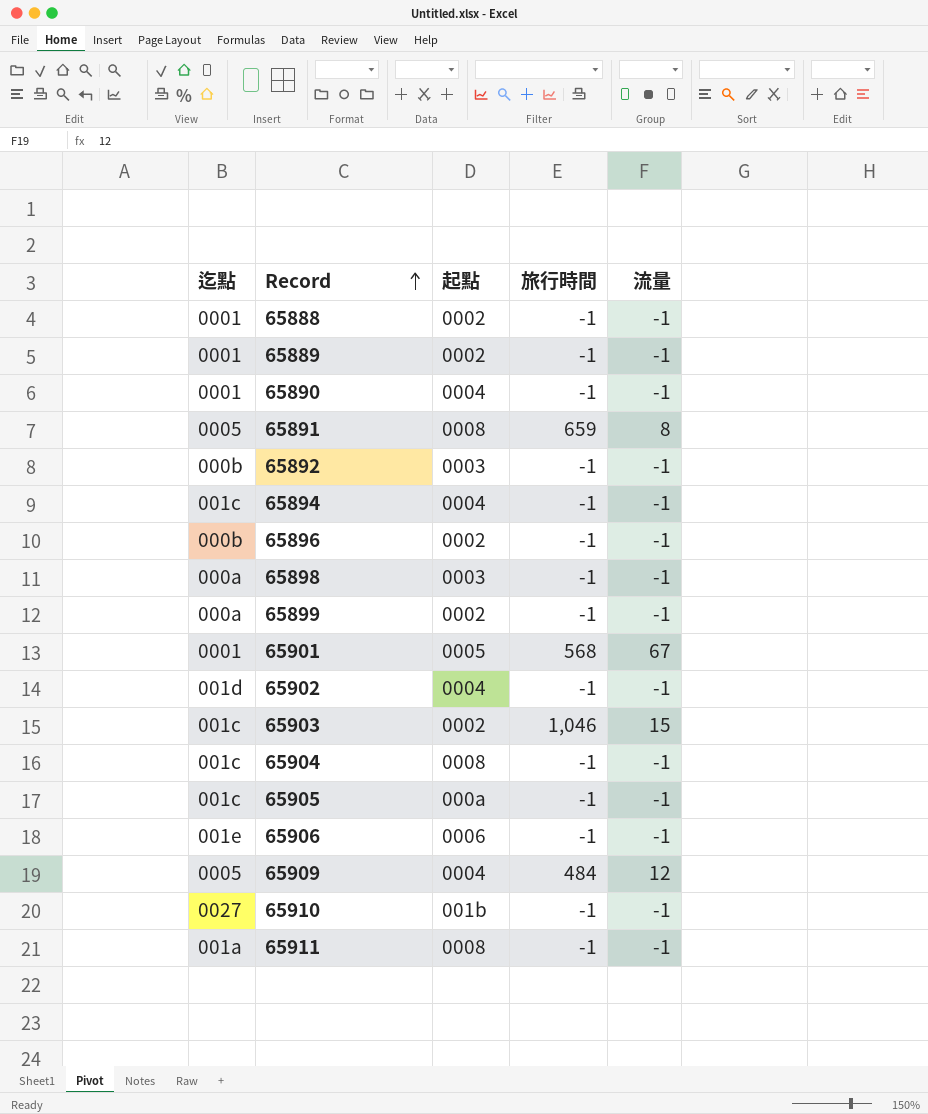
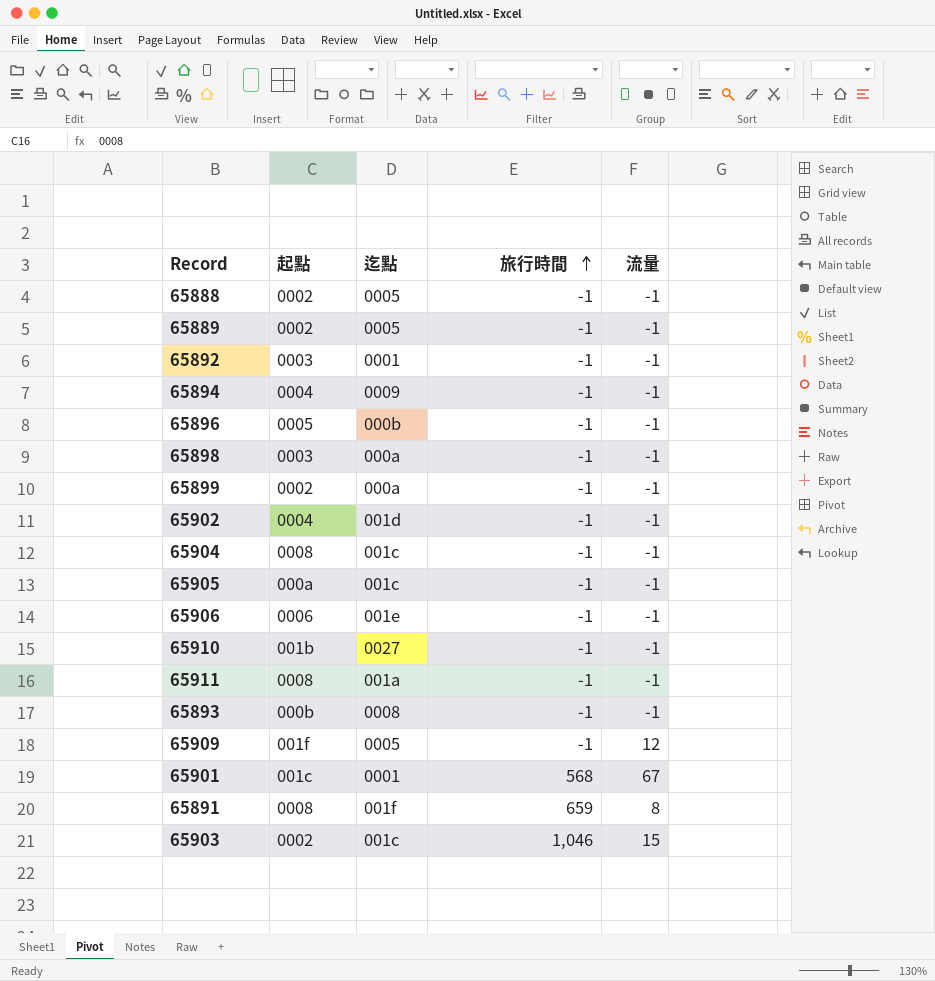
row order: Record ascending -> 旅行時間 ascending
column 迄點 | position: 1 -> 3
row 65890: 0001 | 0004 | -1 | -1 -> none
65888 | 迄點: 0001 -> 0005
65889 | 迄點: 0001 -> 0005
65892 | 迄點: 000b -> 0001
65894 | 迄點: 001c -> 0009
65896 | 起點: 0002 -> 0005
row 65893: none -> 000b | 0008 | -1 | -1
65909 | 起點: 0004 -> 001f
65909 | 旅行時間: 484 -> -1
65901 | 起點: 0005 -> 001c
65891 | 迄點: 0005 -> 001f

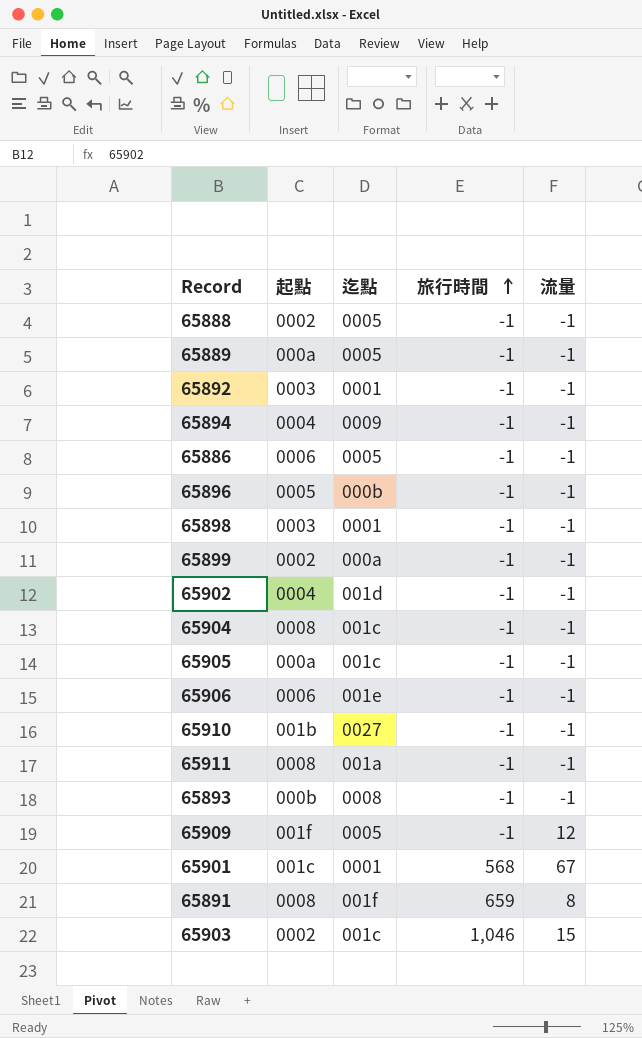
65889 | 起點: 0002 -> 000a
row 65886: none -> 0006 | 0005 | -1 | -1
65898 | 迄點: 000a -> 0001

